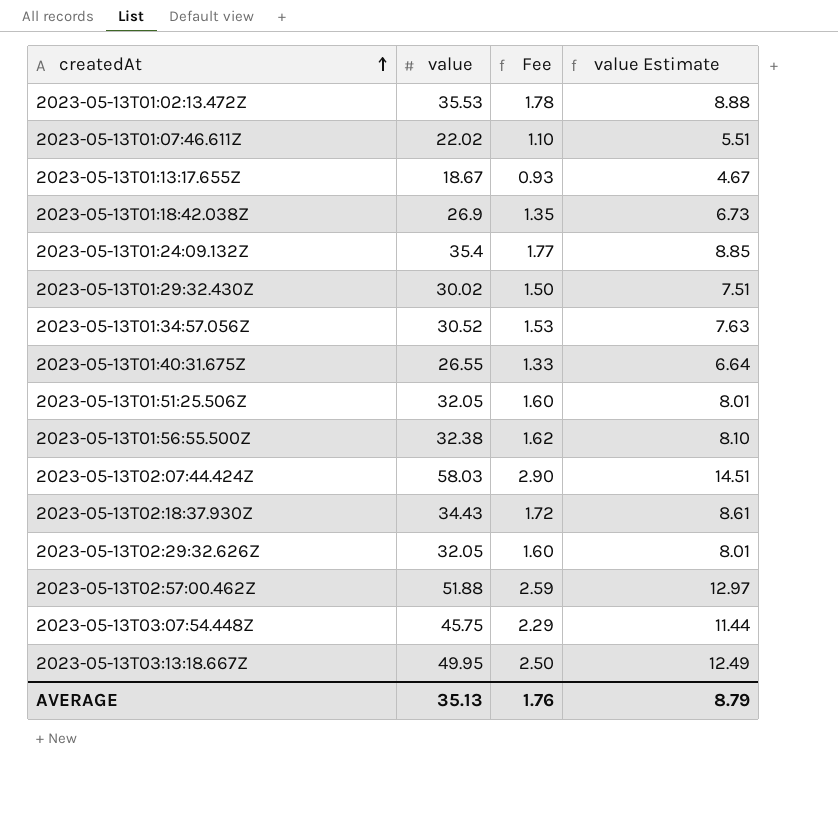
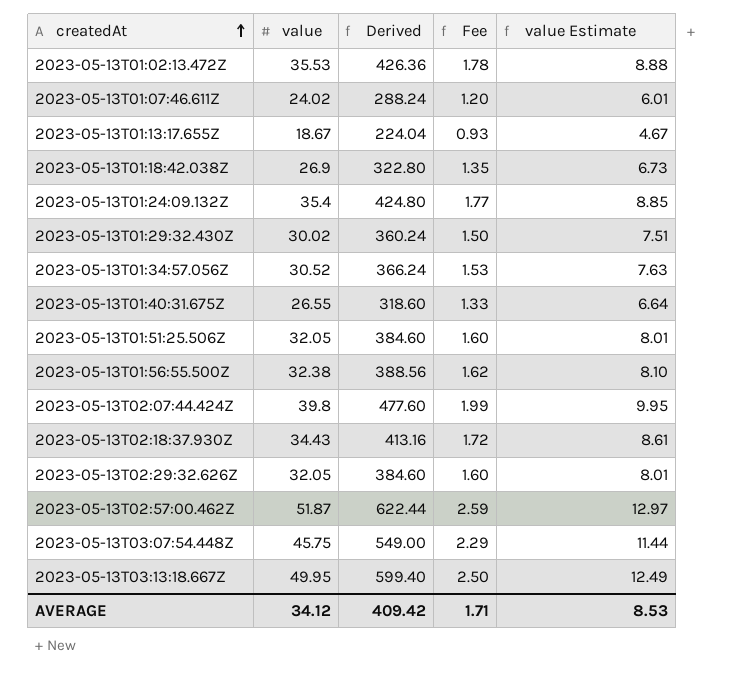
column Derived | formula: none -> [value] * 12
2023-05-13T01:07:46.611Z | value: 22.02 -> 24.02
2023-05-13T01:07:46.611Z | Fee: 1.10 -> 1.20
2023-05-13T01:07:46.611Z | value Estimate: 5.51 -> 6.01
2023-05-13T02:07:44.424Z | value: 58.03 -> 39.8
2023-05-13T02:07:44.424Z | Fee: 2.90 -> 1.99
2023-05-13T02:07:44.424Z | value Estimate: 14.51 -> 9.95
2023-05-13T02:57:00.462Z | value: 51.88 -> 51.87
AVERAGE | value: 35.13 -> 34.12
AVERAGE | Fee: 1.76 -> 1.71
AVERAGE | value Estimate: 8.79 -> 8.53

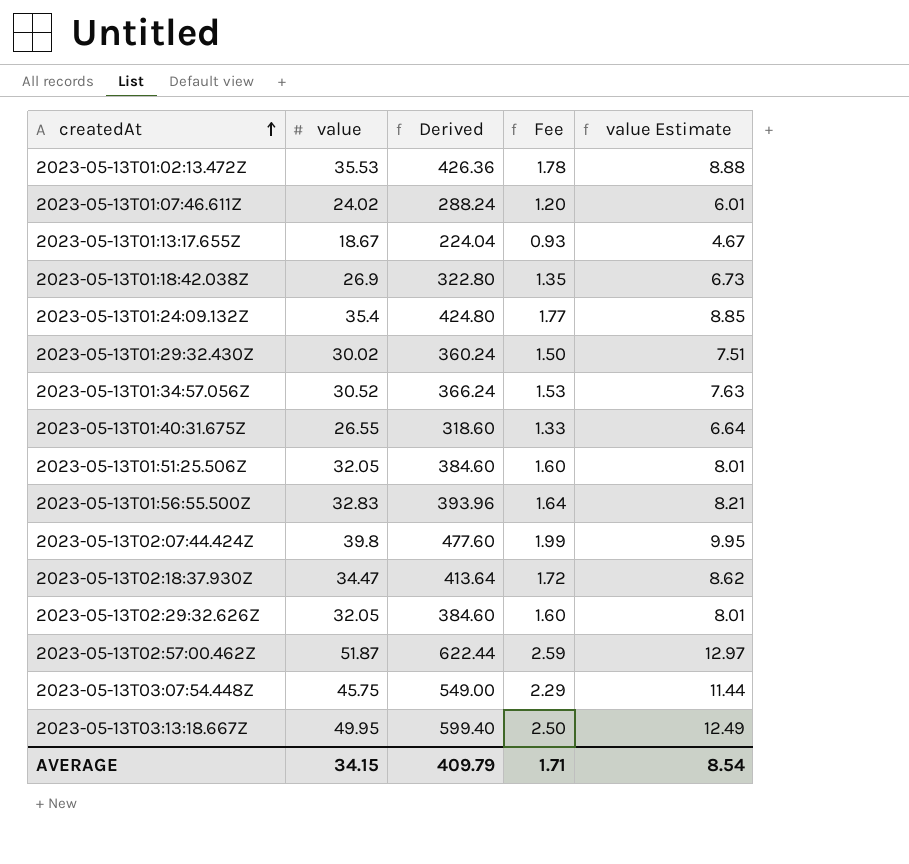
2023-05-13T01:56:55.500Z | value: 32.38 -> 32.83
2023-05-13T01:56:55.500Z | Derived: 388.56 -> 393.96
2023-05-13T01:56:55.500Z | Fee: 1.62 -> 1.64
2023-05-13T01:56:55.500Z | value Estimate: 8.10 -> 8.21
2023-05-13T02:18:37.930Z | value: 34.43 -> 34.47
2023-05-13T02:18:37.930Z | Derived: 413.16 -> 413.64
2023-05-13T02:18:37.930Z | value Estimate: 8.61 -> 8.62
AVERAGE | value: 34.12 -> 34.15
AVERAGE | Derived: 409.42 -> 409.79
AVERAGE | value Estimate: 8.53 -> 8.54

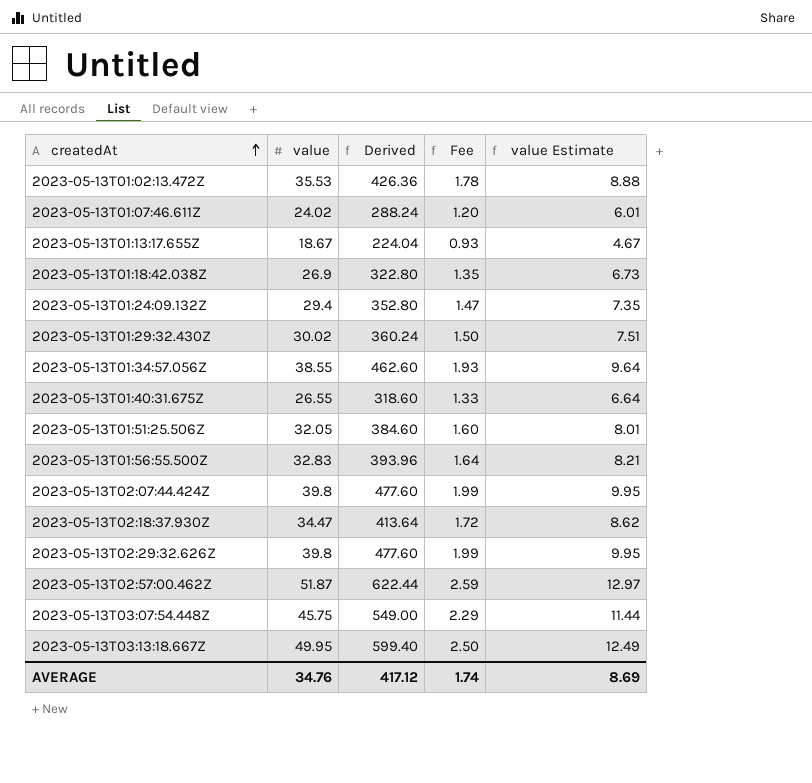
2023-05-13T01:24:09.132Z | value: 35.4 -> 29.4
2023-05-13T01:24:09.132Z | Derived: 424.80 -> 352.80
2023-05-13T01:24:09.132Z | Fee: 1.77 -> 1.47
2023-05-13T01:24:09.132Z | value Estimate: 8.85 -> 7.35
2023-05-13T01:34:57.056Z | value: 30.52 -> 38.55
2023-05-13T01:34:57.056Z | Derived: 366.24 -> 462.60
2023-05-13T01:34:57.056Z | Fee: 1.53 -> 1.93
2023-05-13T01:34:57.056Z | value Estimate: 7.63 -> 9.64
2023-05-13T02:29:32.626Z | value: 32.05 -> 39.8
2023-05-13T02:29:32.626Z | Derived: 384.60 -> 477.60
2023-05-13T02:29:32.626Z | Fee: 1.60 -> 1.99
2023-05-13T02:29:32.626Z | value Estimate: 8.01 -> 9.95
AVERAGE | value: 34.15 -> 34.76
AVERAGE | Derived: 409.79 -> 417.12
AVERAGE | Fee: 1.71 -> 1.74
AVERAGE | value Estimate: 8.54 -> 8.69

